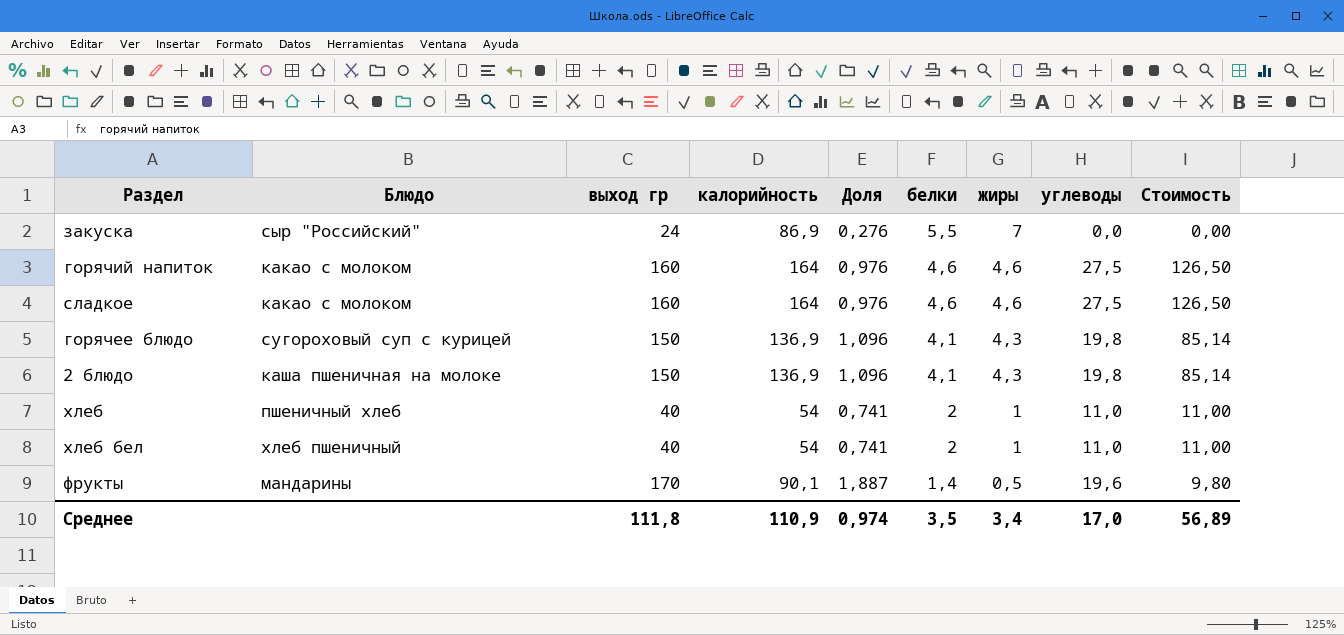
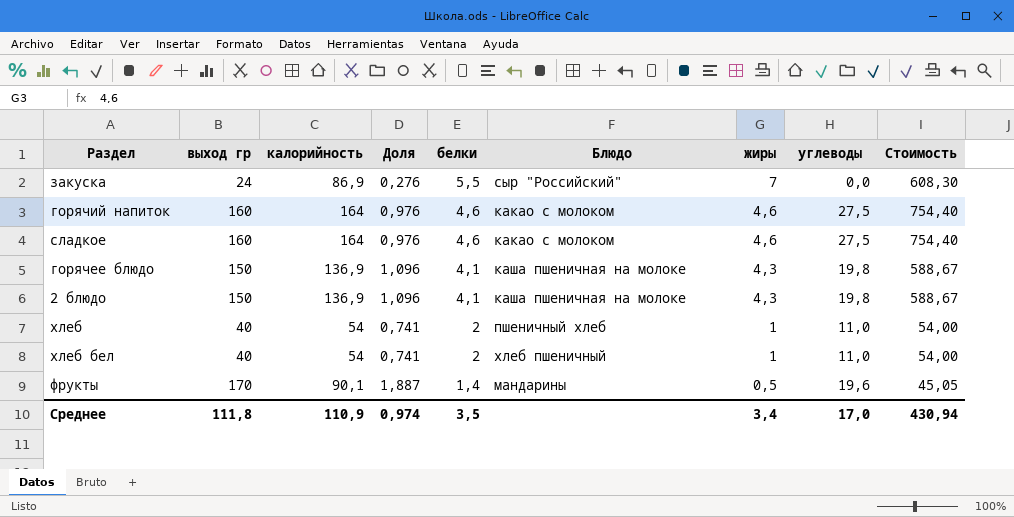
column Блюдо | position: 2 -> 6
column Стоимость | formula: [жиры] * [углеводы] -> [калорийность] * [жиры]
горячее блюдо | Блюдо: сугороховый суп с курицей -> каша пшеничная на молоке
Среднее | Стоимость: 56,89 -> 430,94

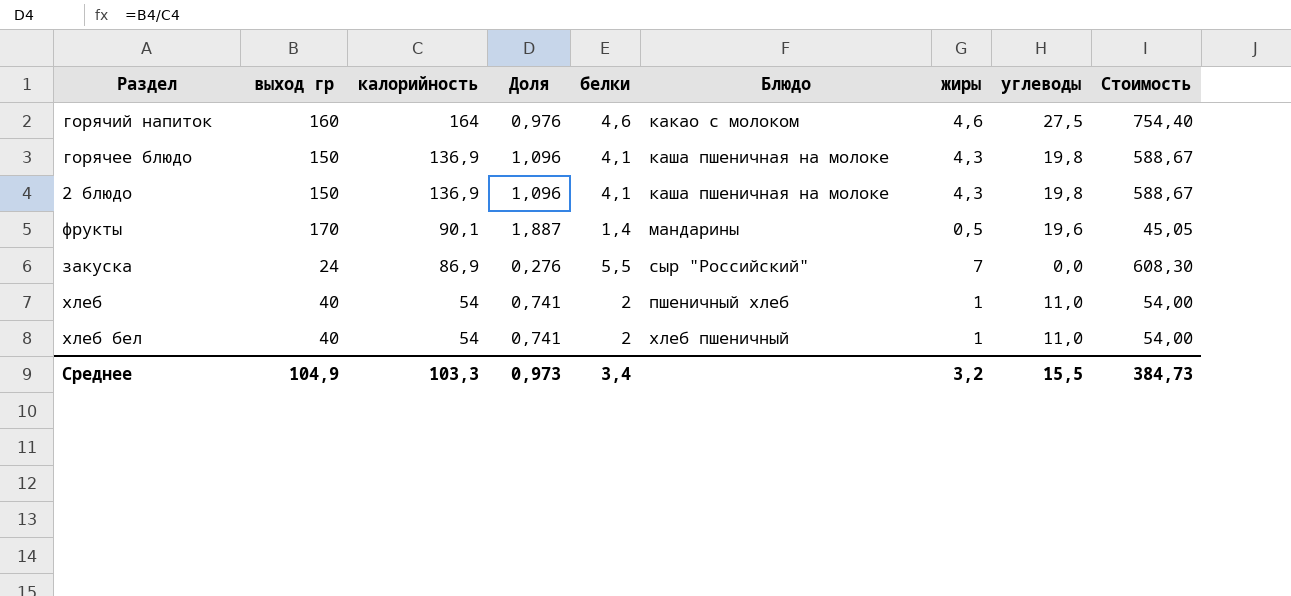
row order: белки descending -> калорийность descending
row сладкое: 160 | 164 | 0,976 | 4,6 | какао с молоком | 4,6 | 27,5 | 754,40 -> none
Среднее | выход гр: 111,8 -> 104,9
Среднее | калорийность: 110,9 -> 103,3
Среднее | Доля: 0,974 -> 0,973
Среднее | белки: 3,5 -> 3,4
Среднее | жиры: 3,4 -> 3,2
Среднее | углеводы: 17,0 -> 15,5
Среднее | Стоимость: 430,94 -> 384,73

